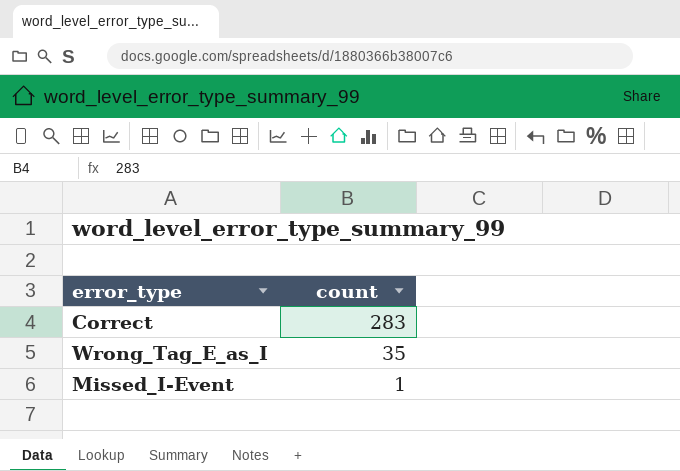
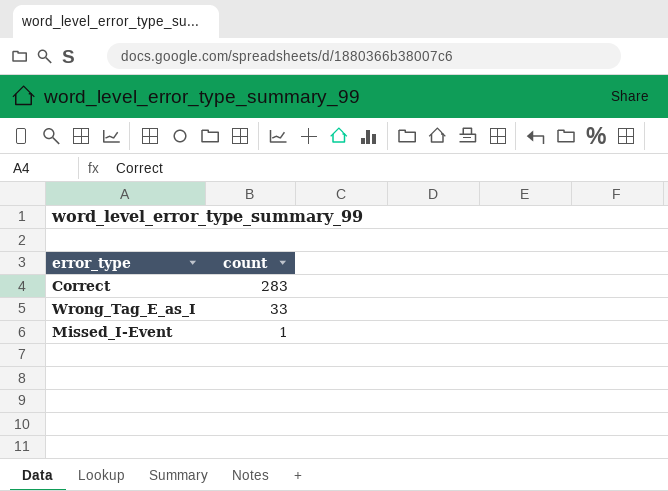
Wrong_Tag_E_as_I | count: 35 -> 33

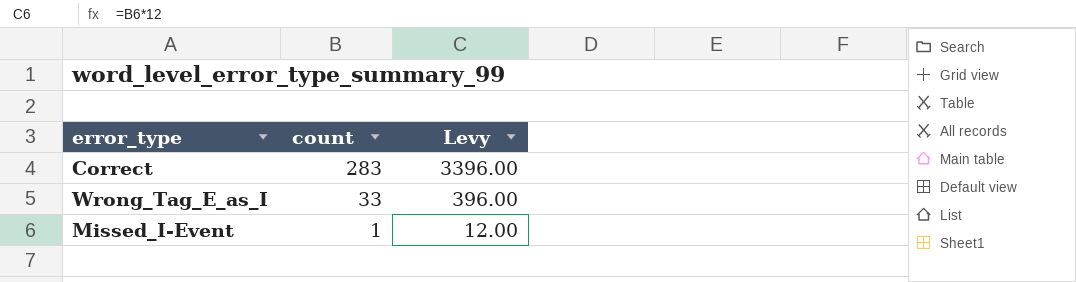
column Levy | formula: none -> [count] * 12

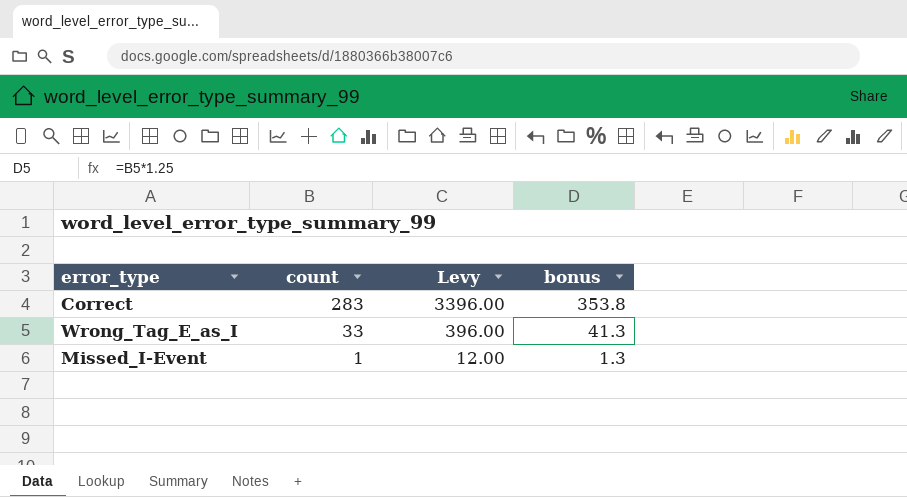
column bonus | formula: none -> [count] * 1.25

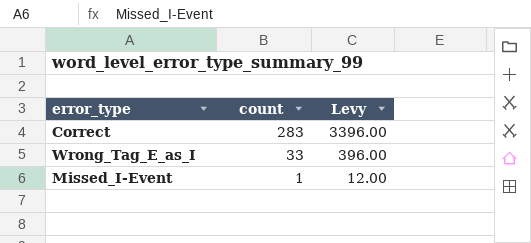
column bonus | formula: [count] * 1.25 -> none

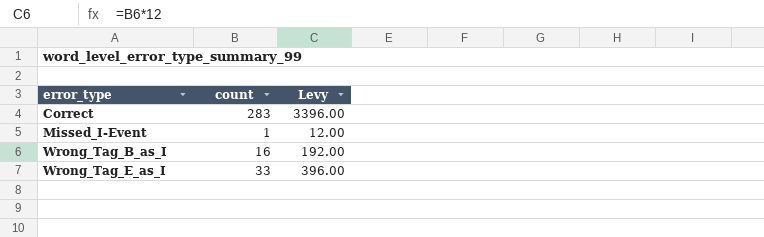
row order: count descending -> error_type ascending
row Wrong_Tag_B_as_I: none -> 16 | 192.00

